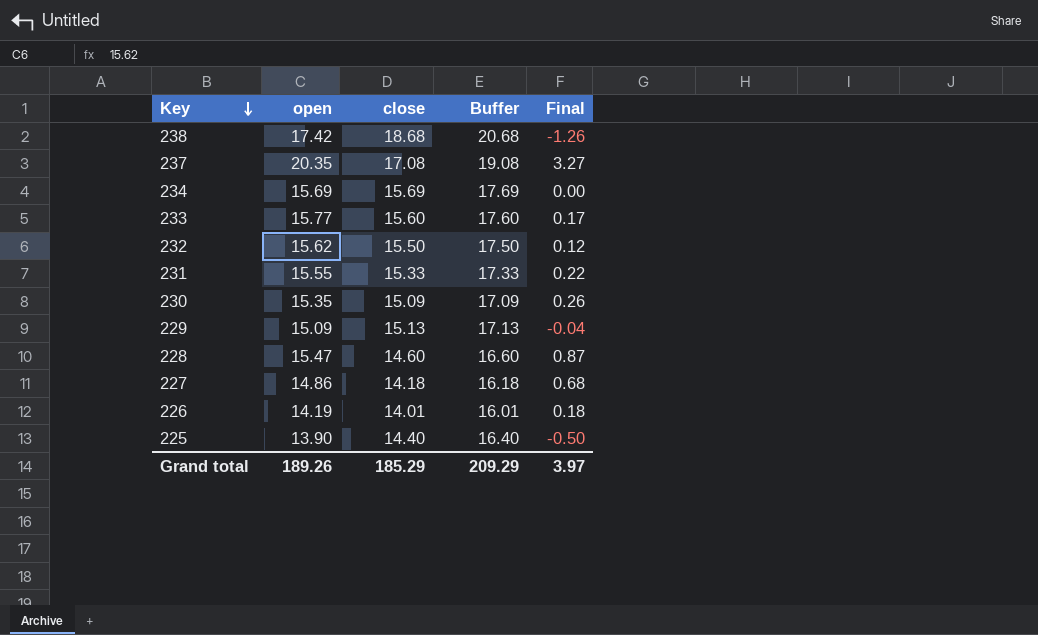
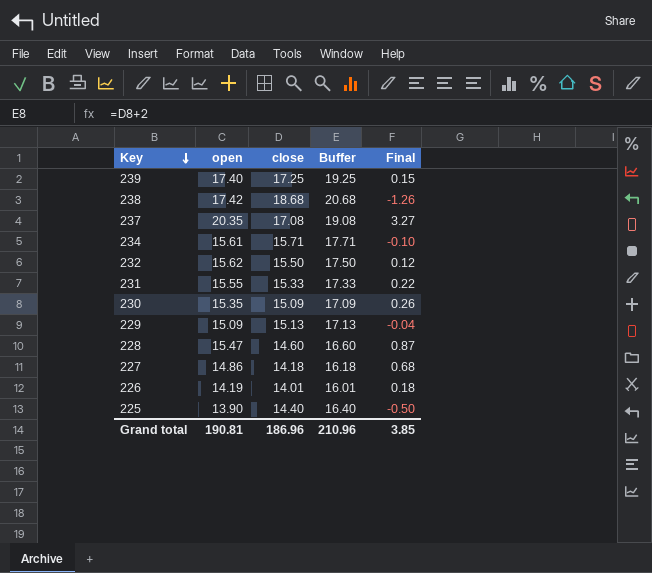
row 233: 15.77 | 15.60 | 17.60 | 0.17 -> none
row 239: none -> 17.40 | 17.25 | 19.25 | 0.15
234 | open: 15.69 -> 15.61
234 | close: 15.69 -> 15.71
234 | Buffer: 17.69 -> 17.71
234 | Final: 0.00 -> -0.10
Grand total | open: 189.26 -> 190.81
Grand total | close: 185.29 -> 186.96
Grand total | Buffer: 209.29 -> 210.96
Grand total | Final: 3.97 -> 3.85

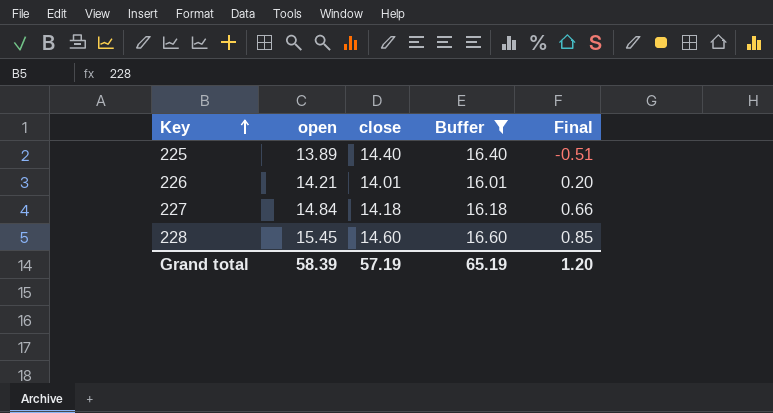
filter: none -> Buffer <= 16.60
row order: Key descending -> Key ascending
225 | open: 13.90 -> 13.89
225 | Final: -0.50 -> -0.51
226 | open: 14.19 -> 14.21
226 | Final: 0.18 -> 0.20
227 | open: 14.86 -> 14.84
227 | Final: 0.68 -> 0.66
228 | open: 15.47 -> 15.45
228 | Final: 0.87 -> 0.85
Grand total | open: 190.81 -> 58.39
Grand total | close: 186.96 -> 57.19
Grand total | Buffer: 210.96 -> 65.19
Grand total | Final: 3.85 -> 1.20

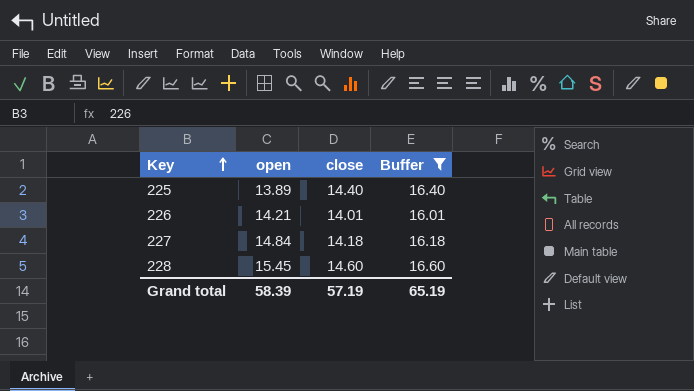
column Final | formula: [open] - [close] -> none

